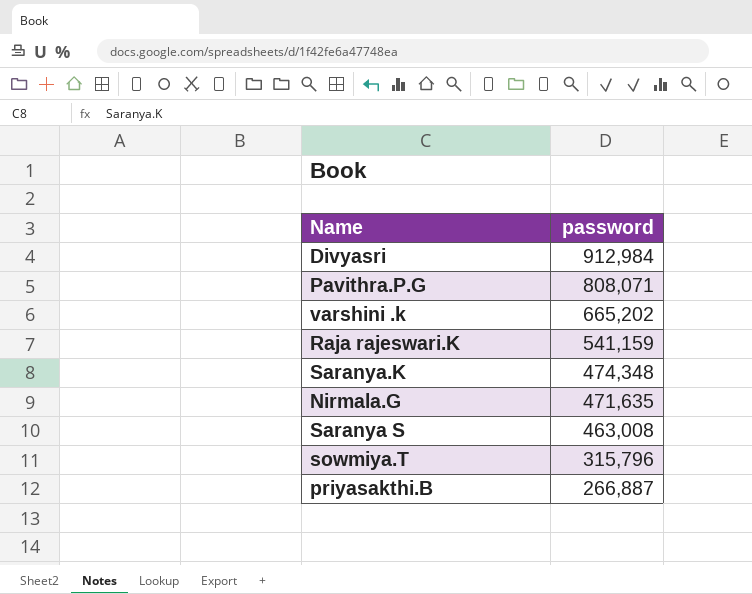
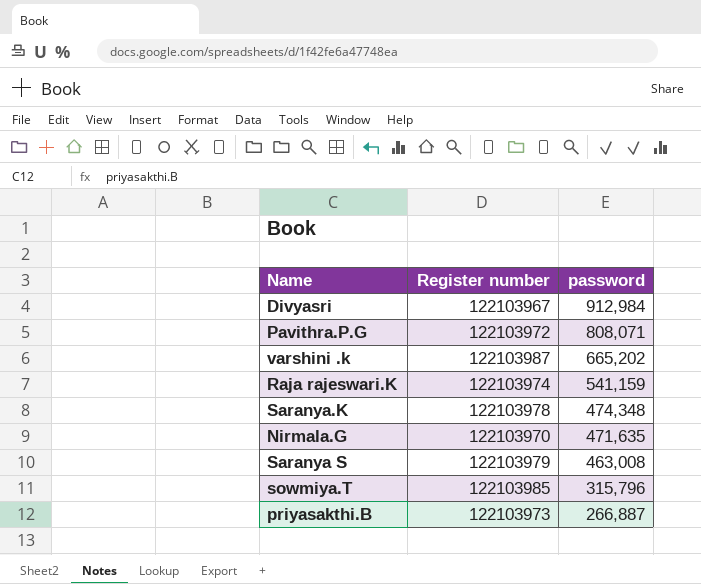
column Register number | position: none -> 2

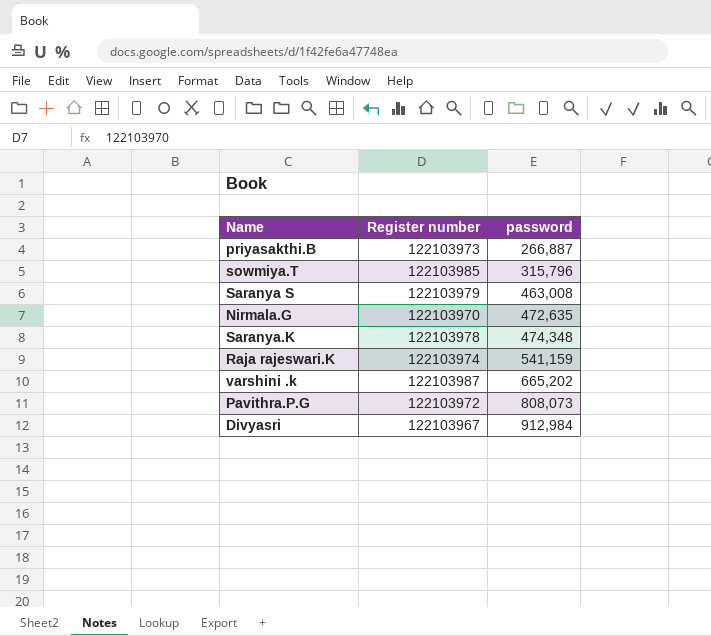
row order: password descending -> password ascending
Nirmala.G | password: 471,635 -> 472,635
Pavithra.P.G | password: 808,071 -> 808,073

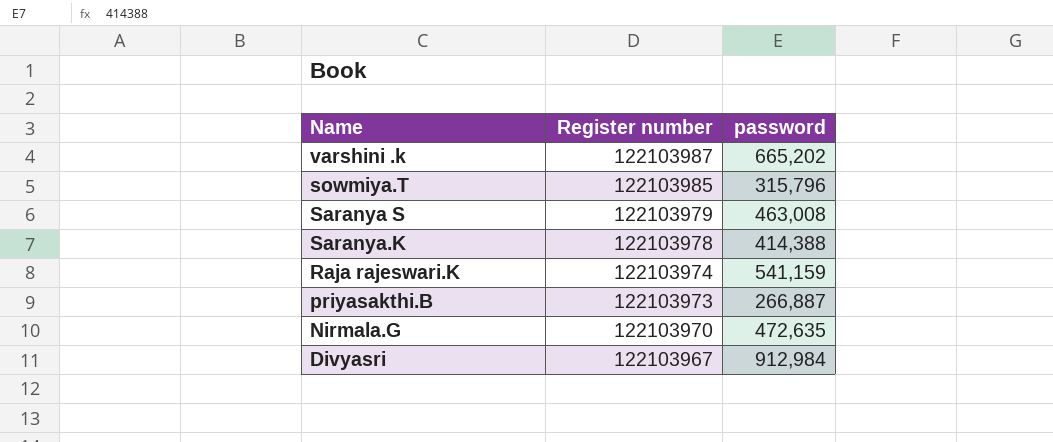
row order: password ascending -> Register number descending
row Pavithra.P.G: 122103972 | 808,073 -> none
Saranya.K | password: 474,348 -> 414,388

